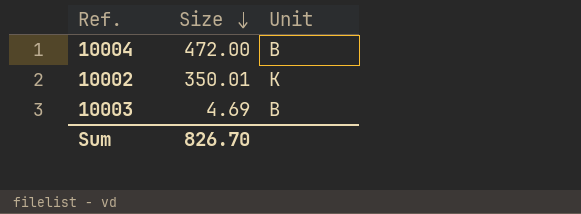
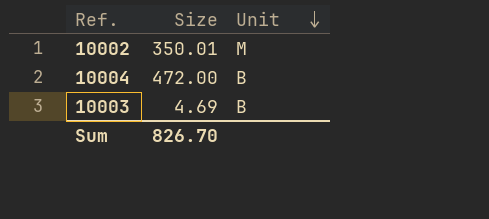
row order: Size descending -> Unit descending
10002 | Unit: K -> M

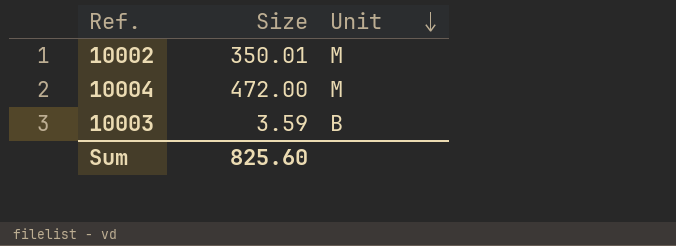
10004 | Unit: B -> M
10003 | Size: 4.69 -> 3.59
Sum | Size: 826.70 -> 825.60

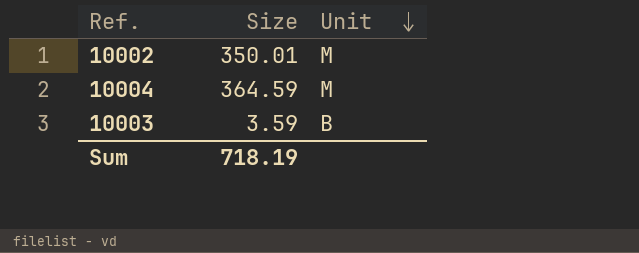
10004 | Size: 472.00 -> 364.59
Sum | Size: 825.60 -> 718.19

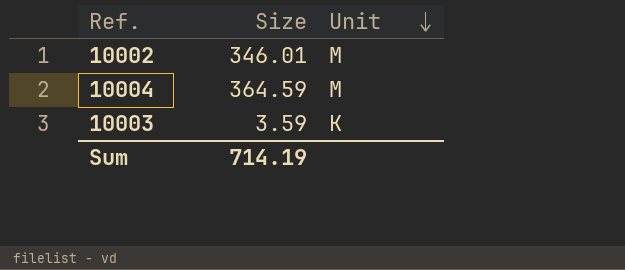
10002 | Size: 350.01 -> 346.01
10003 | Unit: B -> K
Sum | Size: 718.19 -> 714.19

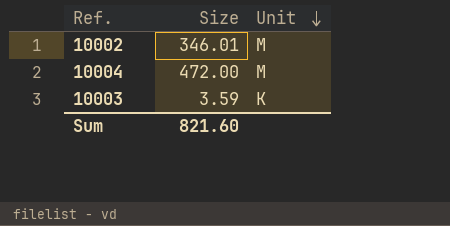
10004 | Size: 364.59 -> 472.00
Sum | Size: 714.19 -> 821.60

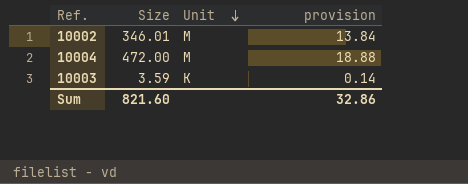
column provision | formula: none -> [Size] * 0.04

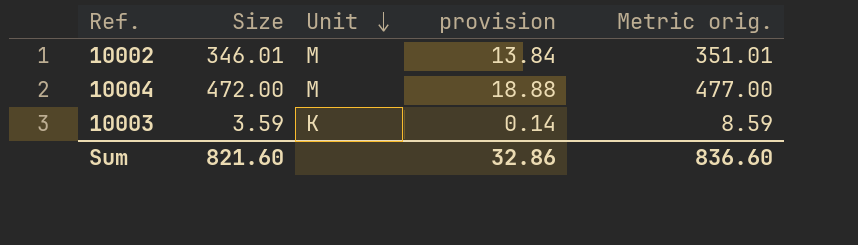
column Metric orig. | formula: none -> [Size] + 5

